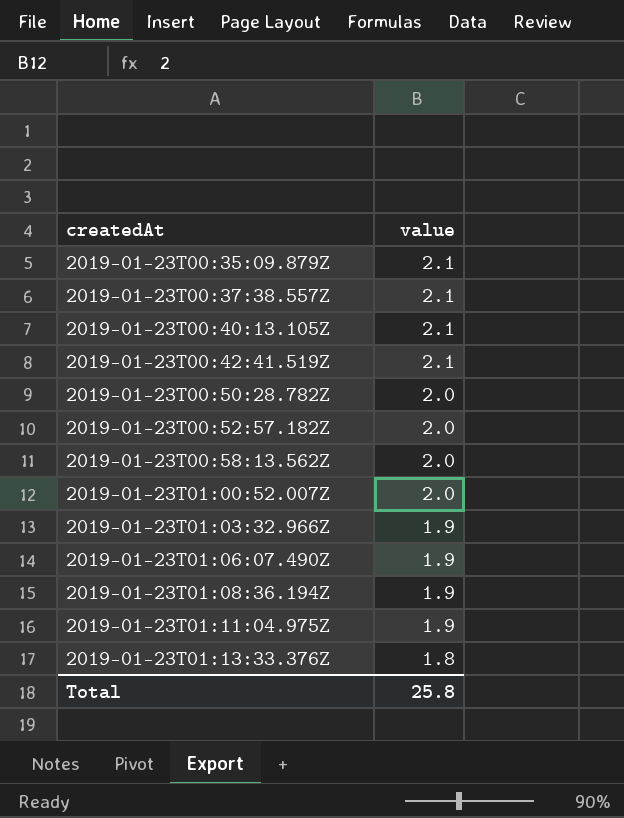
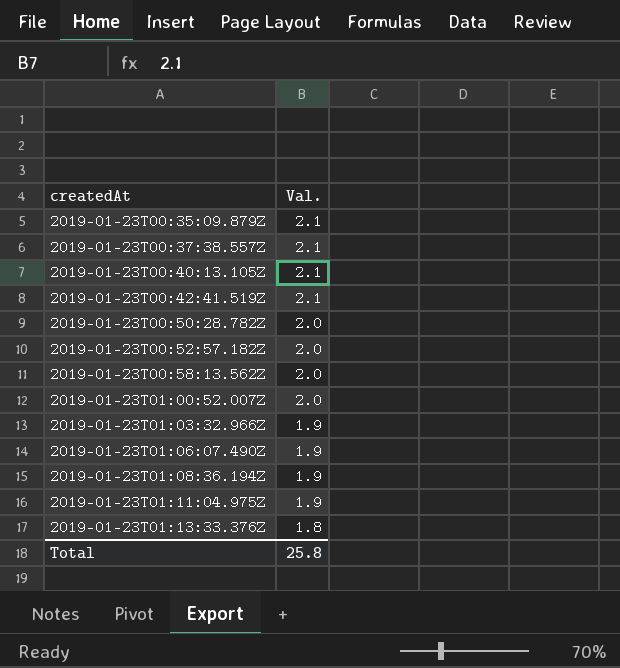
column name: value -> Val.

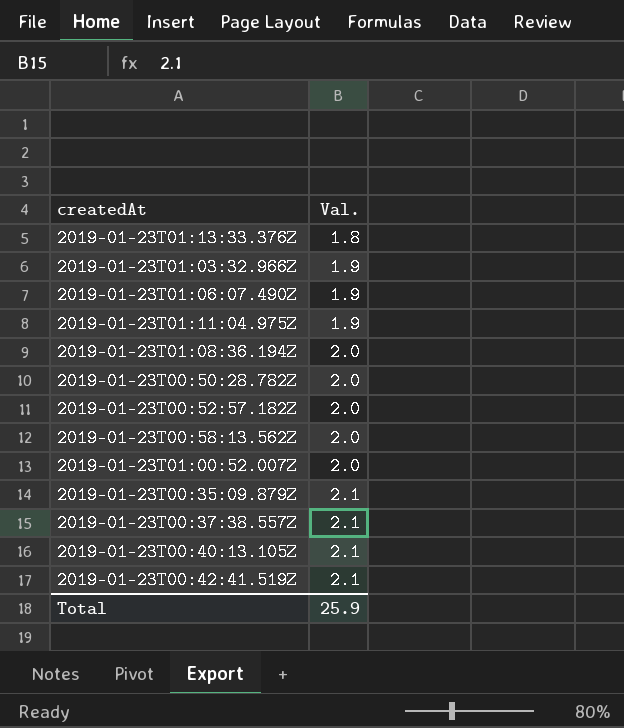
row order: createdAt ascending -> Val. ascending
2019-01-23T01:08:36.194Z | Val.: 1.9 -> 2.0
Total | Val.: 25.8 -> 25.9

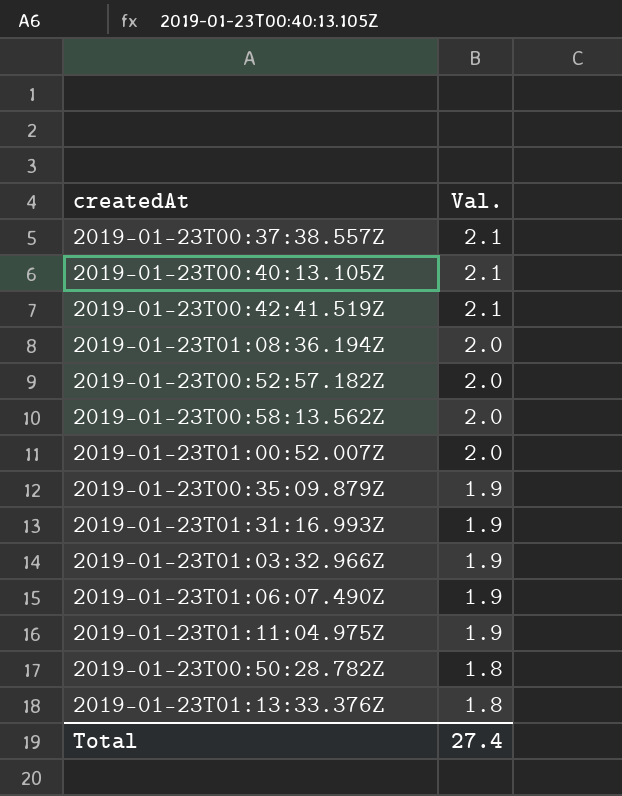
row order: Val. ascending -> Val. descending
2019-01-23T00:35:09.879Z | Val.: 2.1 -> 1.9
row 2019-01-23T01:31:16.993Z: none -> 1.9
2019-01-23T00:50:28.782Z | Val.: 2.0 -> 1.8
Total | Val.: 25.9 -> 27.4

